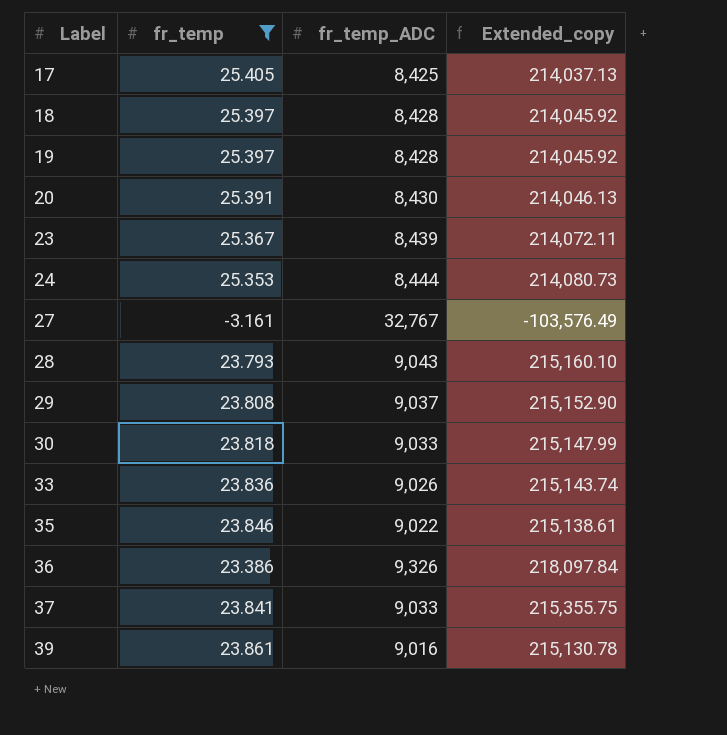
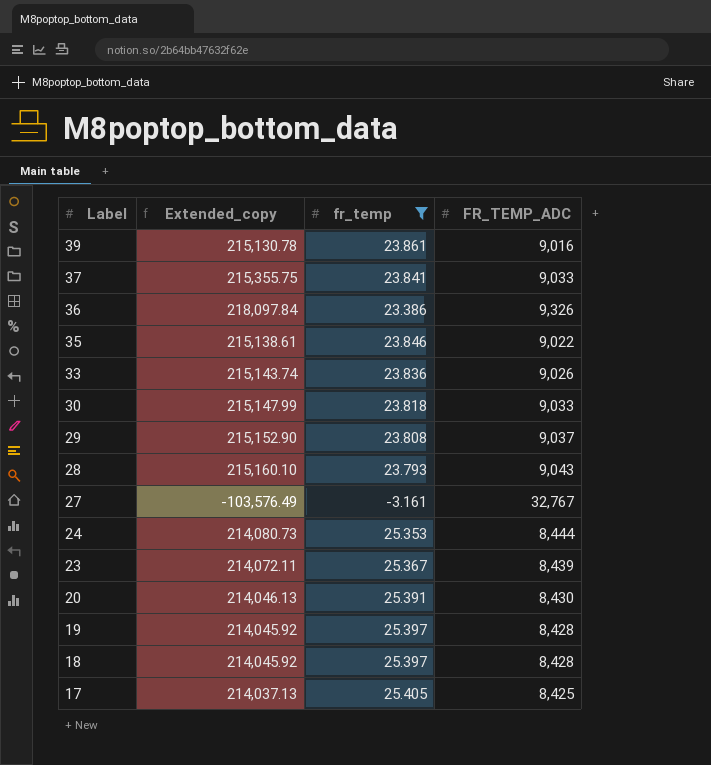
row order: Label ascending -> Label descending
column Extended_copy | position: 4 -> 2
column name: fr_temp_ADC -> FR_TEMP_ADC

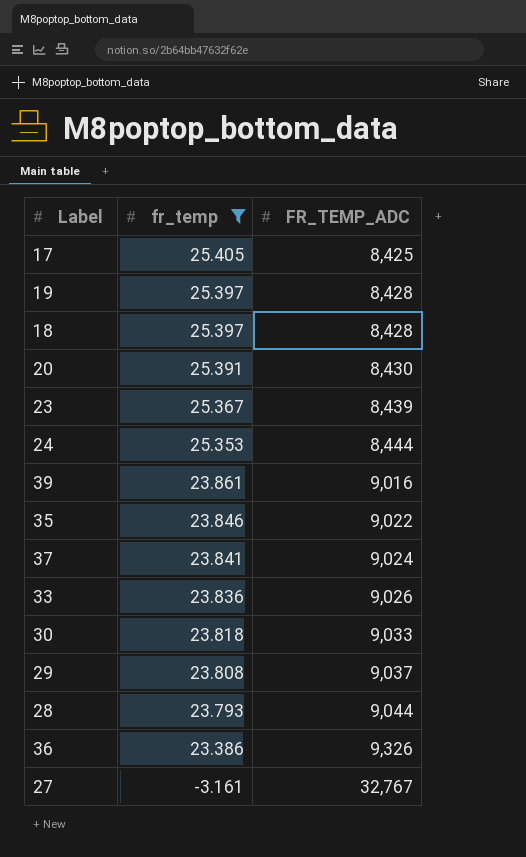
row order: Label descending -> fr_temp descending
column Extended_copy | formula: [fr_temp] * [FR_TEMP_ADC] -> none
37 | FR_TEMP_ADC: 9,033 -> 9,024
28 | FR_TEMP_ADC: 9,043 -> 9,044

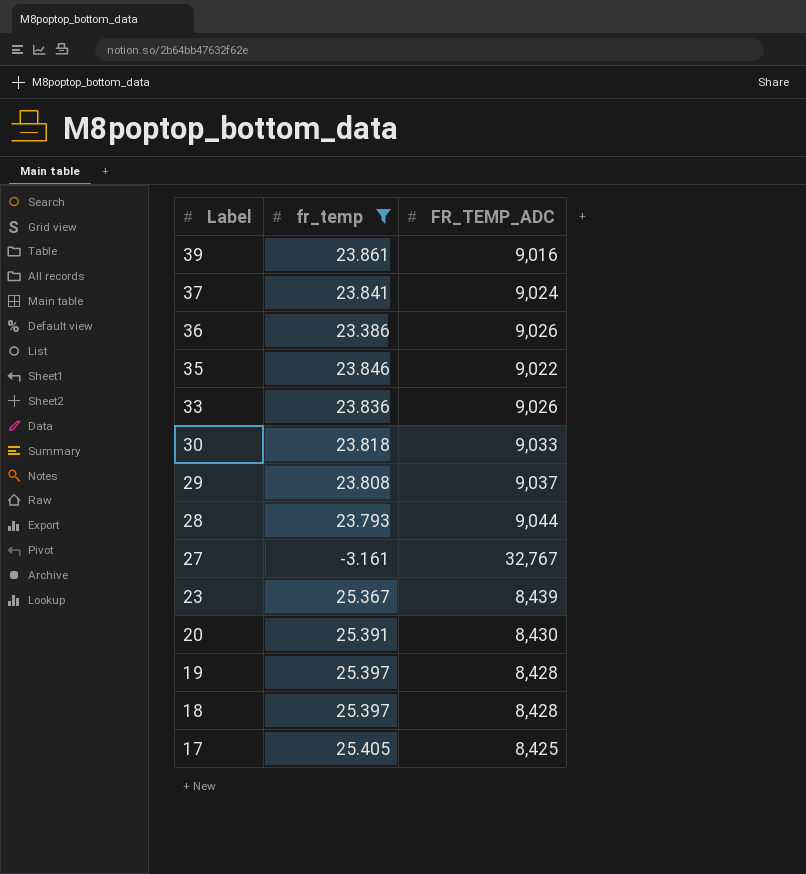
row order: fr_temp descending -> Label descending
row 24: 25.353 | 8,444 -> none
36 | FR_TEMP_ADC: 9,326 -> 9,026

